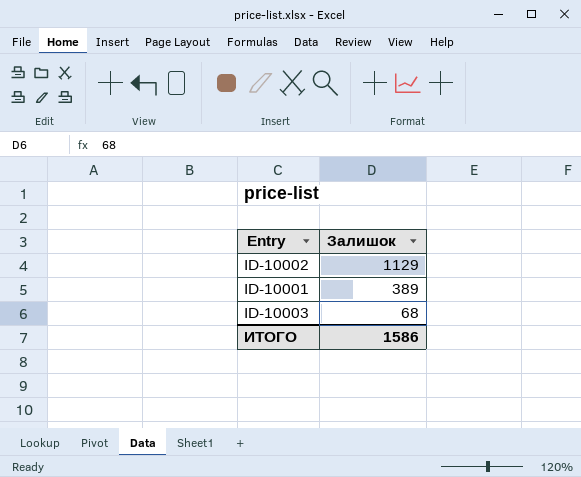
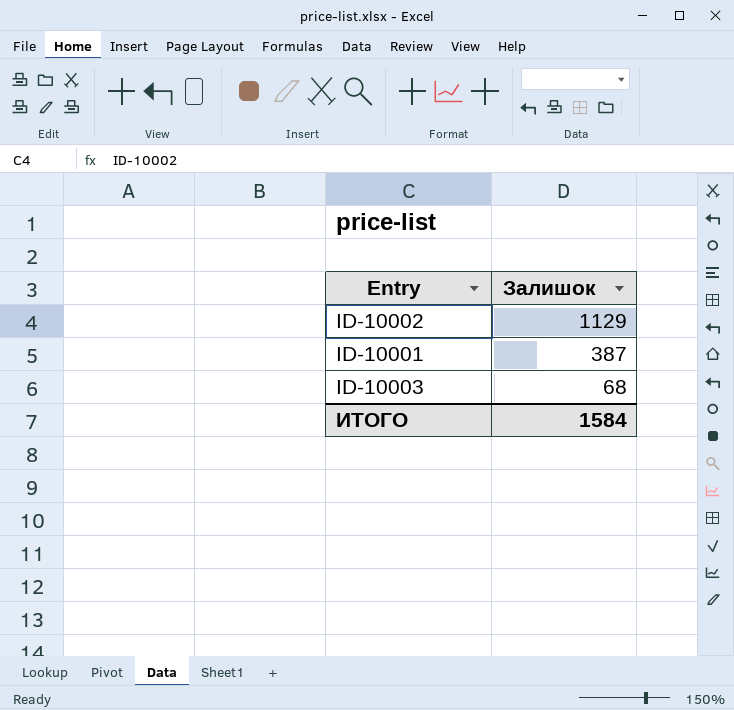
ID-10001 | Залишок: 389 -> 387
ИТОГО | Залишок: 1586 -> 1584

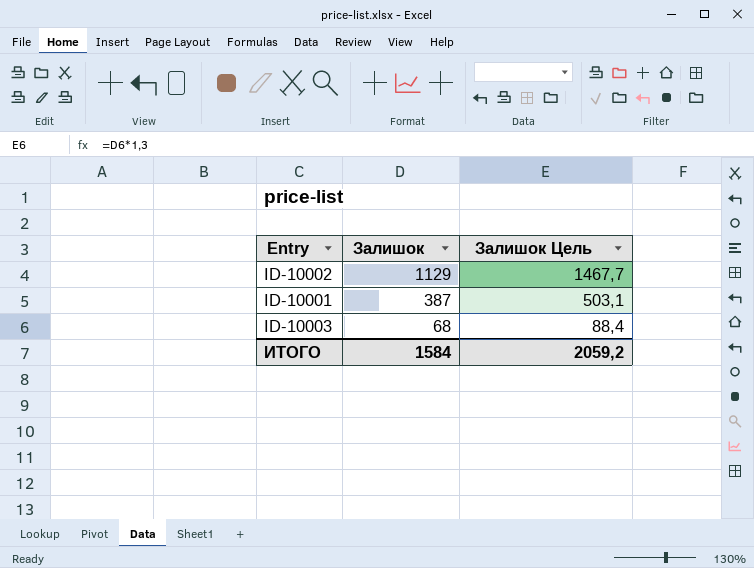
column Залишок Цель | formula: none -> [Залишок] * 1,3

